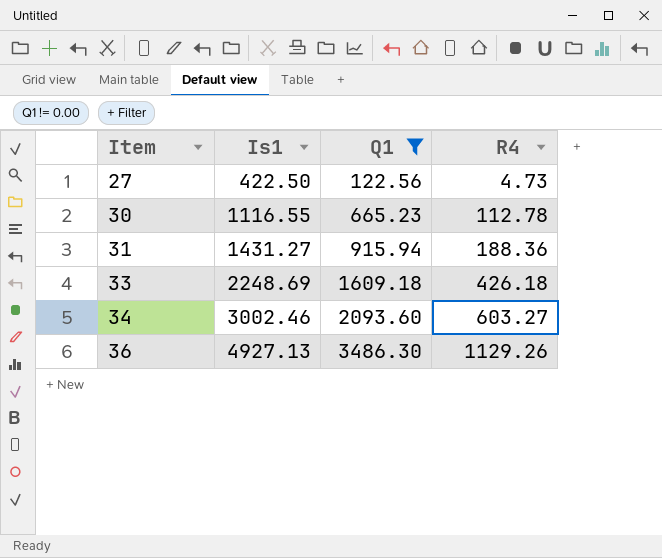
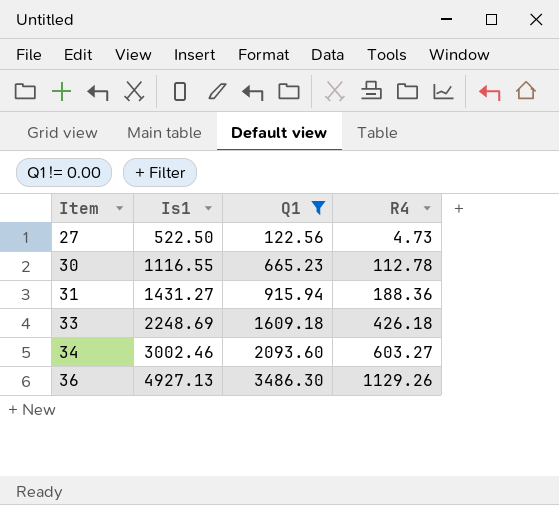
27 | Is1: 422.50 -> 522.50

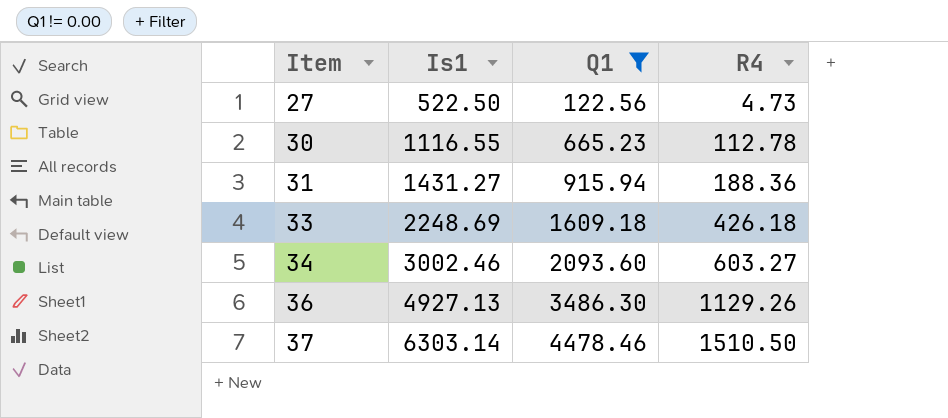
row 37: none -> 6303.14 | 4478.46 | 1510.50

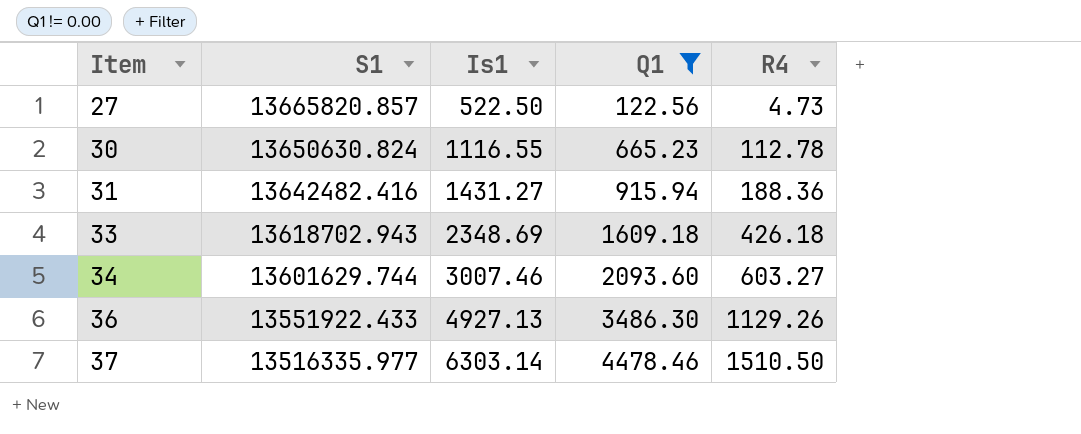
column S1 | position: none -> 2
33 | Is1: 2248.69 -> 2348.69
34 | Is1: 3002.46 -> 3007.46

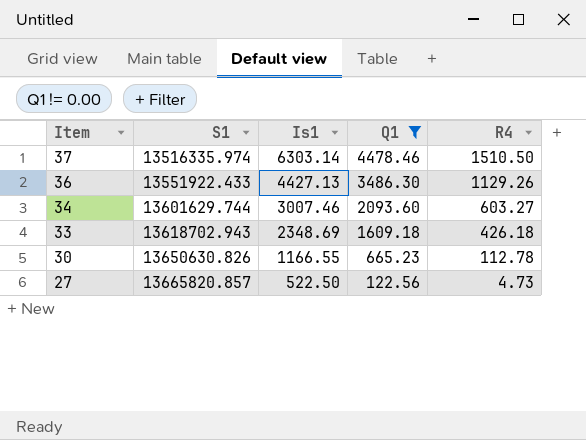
row order: Item ascending -> Item descending
row 31: 13642482.416 | 1431.27 | 915.94 | 188.36 -> none
37 | S1: 13516335.977 -> 13516335.974
36 | Is1: 4927.13 -> 4427.13
30 | S1: 13650630.824 -> 13650630.826
30 | Is1: 1116.55 -> 1166.55

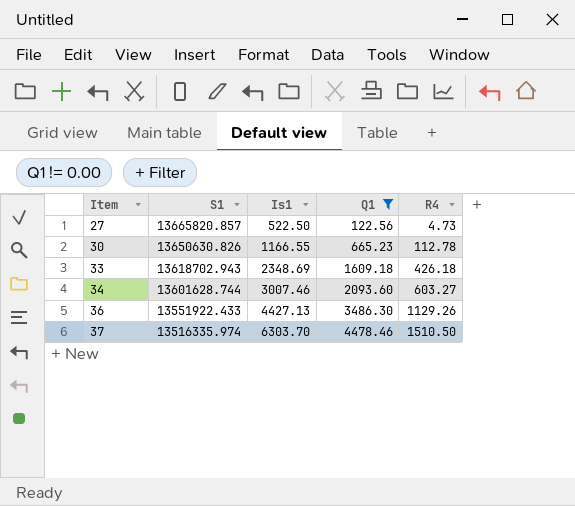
row order: Item descending -> Item ascending
34 | S1: 13601629.744 -> 13601628.744
37 | Is1: 6303.14 -> 6303.70

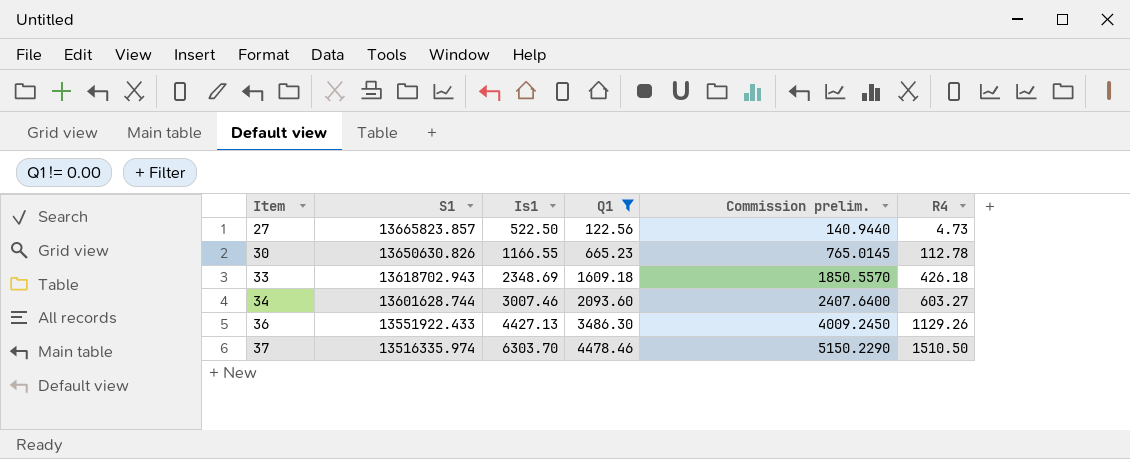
column Commission prelim. | formula: none -> [Q1] * 1.15
27 | S1: 13665820.857 -> 13665823.857

